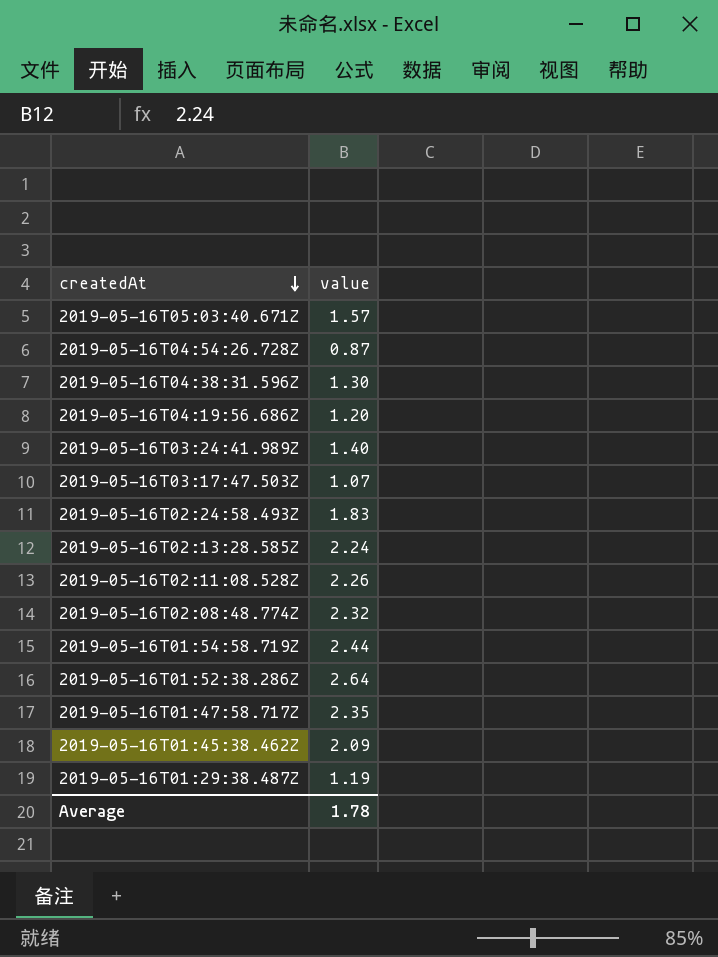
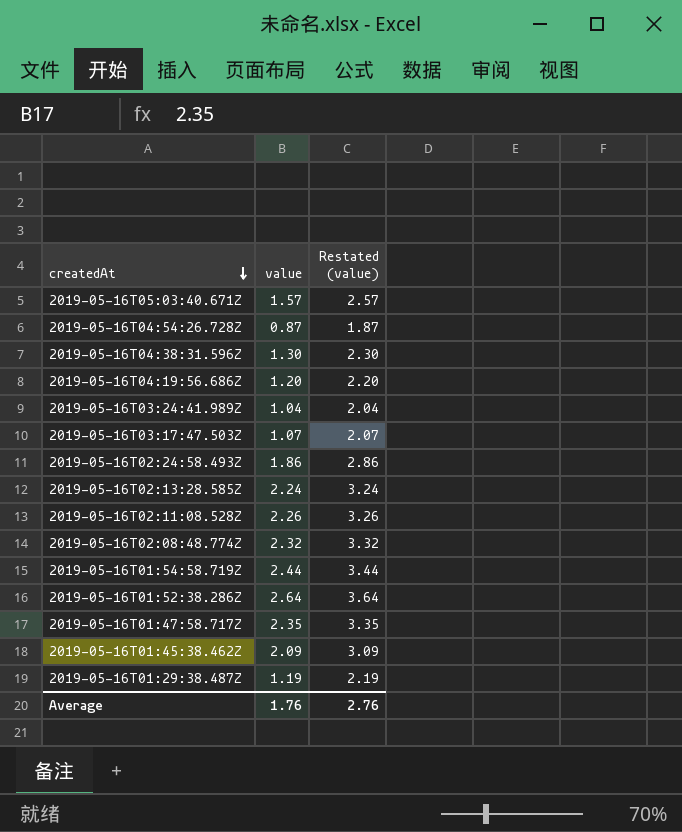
column Restated (value) | formula: none -> [value] + 1
2019-05-16T03:24:41.989Z | value: 1.40 -> 1.04
2019-05-16T02:24:58.493Z | value: 1.83 -> 1.86
Average | value: 1.78 -> 1.76

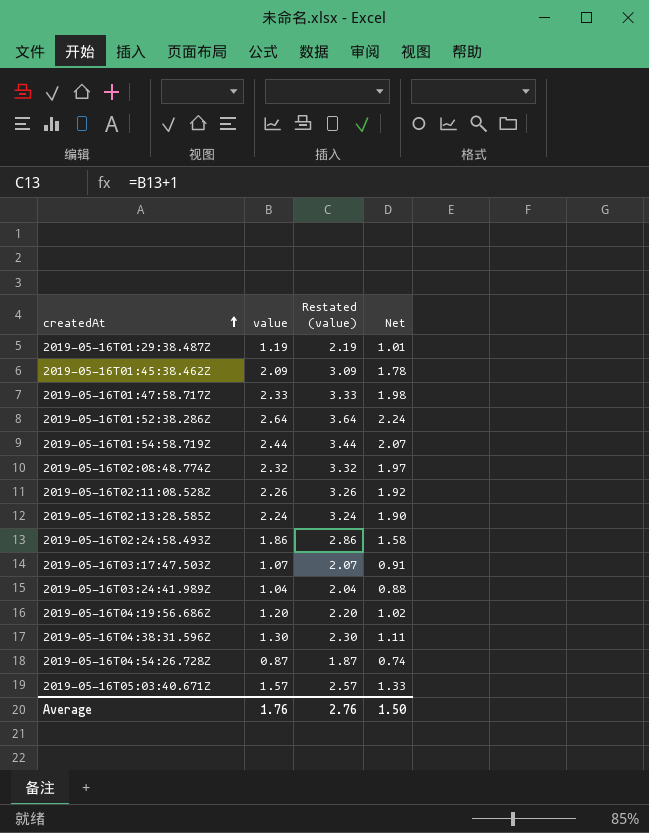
row order: createdAt descending -> createdAt ascending
column Net | formula: none -> [value] * 0.85
2019-05-16T01:47:58.717Z | value: 2.35 -> 2.33
2019-05-16T01:47:58.717Z | Restated (value): 3.35 -> 3.33

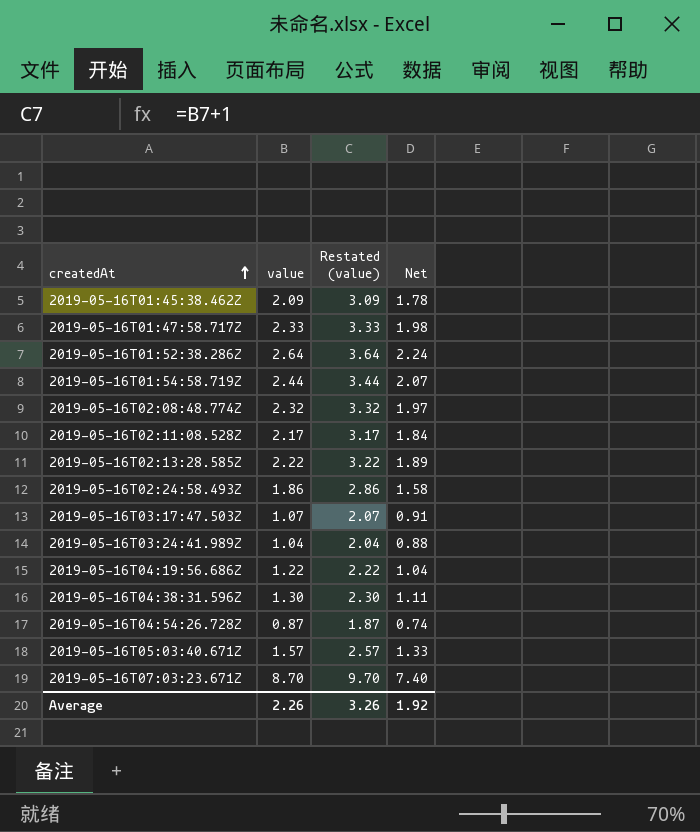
row 2019-05-16T01:29:38.487Z: 1.19 | 2.19 | 1.01 -> none
2019-05-16T02:11:08.528Z | value: 2.26 -> 2.17
2019-05-16T02:11:08.528Z | Restated (value): 3.26 -> 3.17
2019-05-16T02:11:08.528Z | Net: 1.92 -> 1.84
2019-05-16T02:13:28.585Z | value: 2.24 -> 2.22
2019-05-16T02:13:28.585Z | Restated (value): 3.24 -> 3.22
2019-05-16T02:13:28.585Z | Net: 1.90 -> 1.89
2019-05-16T04:19:56.686Z | value: 1.20 -> 1.22
2019-05-16T04:19:56.686Z | Restated (value): 2.20 -> 2.22
2019-05-16T04:19:56.686Z | Net: 1.02 -> 1.04
row 2019-05-16T07:03:23.671Z: none -> 8.70 | 9.70 | 7.40
Average | value: 1.76 -> 2.26
Average | Restated (value): 2.76 -> 3.26
Average | Net: 1.50 -> 1.92

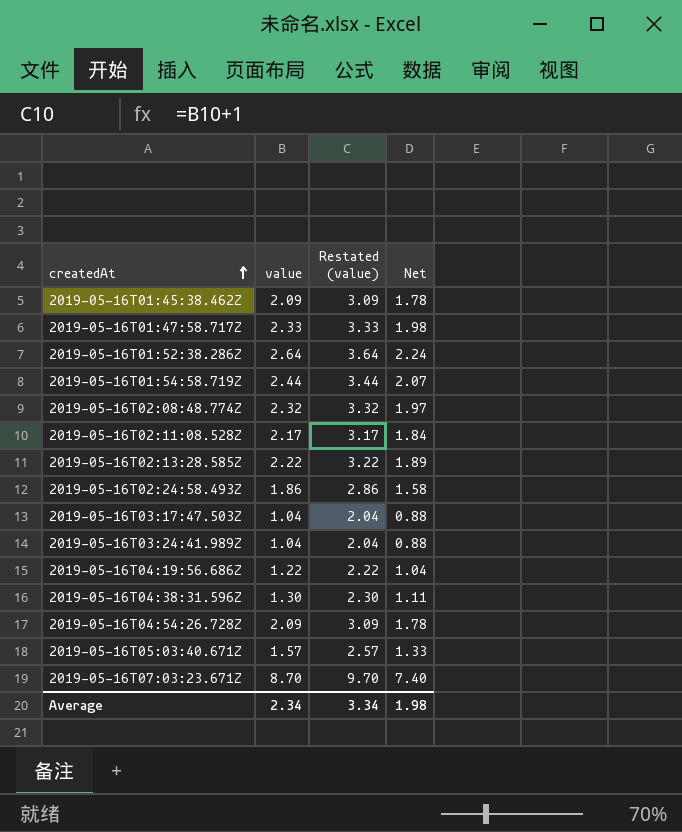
2019-05-16T03:17:47.503Z | value: 1.07 -> 1.04
2019-05-16T03:17:47.503Z | Restated (value): 2.07 -> 2.04
2019-05-16T03:17:47.503Z | Net: 0.91 -> 0.88
2019-05-16T04:54:26.728Z | value: 0.87 -> 2.09
2019-05-16T04:54:26.728Z | Restated (value): 1.87 -> 3.09
2019-05-16T04:54:26.728Z | Net: 0.74 -> 1.78
Average | value: 2.26 -> 2.34
Average | Restated (value): 3.26 -> 3.34
Average | Net: 1.92 -> 1.98

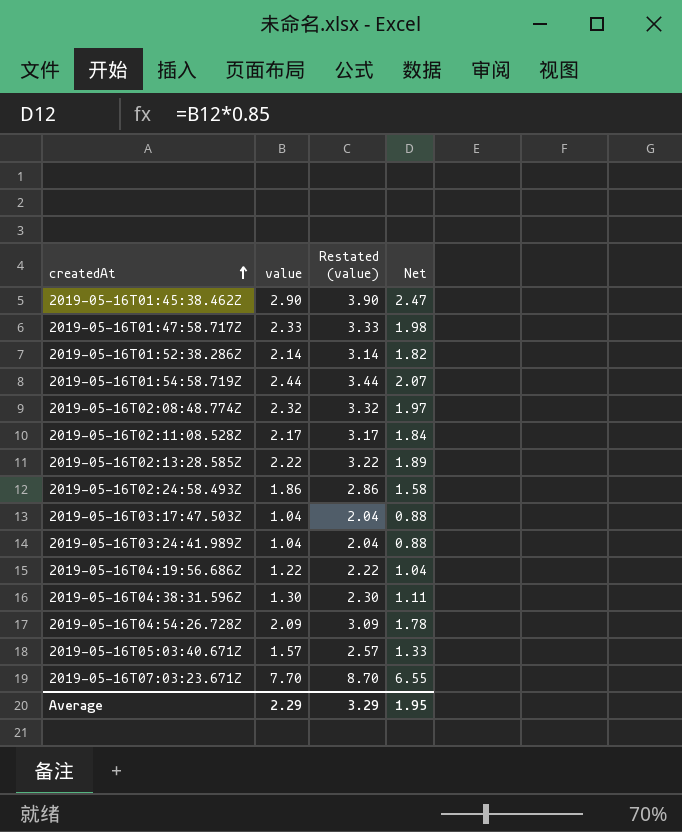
2019-05-16T01:45:38.462Z | value: 2.09 -> 2.90
2019-05-16T01:45:38.462Z | Restated (value): 3.09 -> 3.90
2019-05-16T01:45:38.462Z | Net: 1.78 -> 2.47
2019-05-16T01:52:38.286Z | value: 2.64 -> 2.14
2019-05-16T01:52:38.286Z | Restated (value): 3.64 -> 3.14
2019-05-16T01:52:38.286Z | Net: 2.24 -> 1.82
2019-05-16T07:03:23.671Z | value: 8.70 -> 7.70
2019-05-16T07:03:23.671Z | Restated (value): 9.70 -> 8.70
2019-05-16T07:03:23.671Z | Net: 7.40 -> 6.55
Average | value: 2.34 -> 2.29
Average | Restated (value): 3.34 -> 3.29
Average | Net: 1.98 -> 1.95

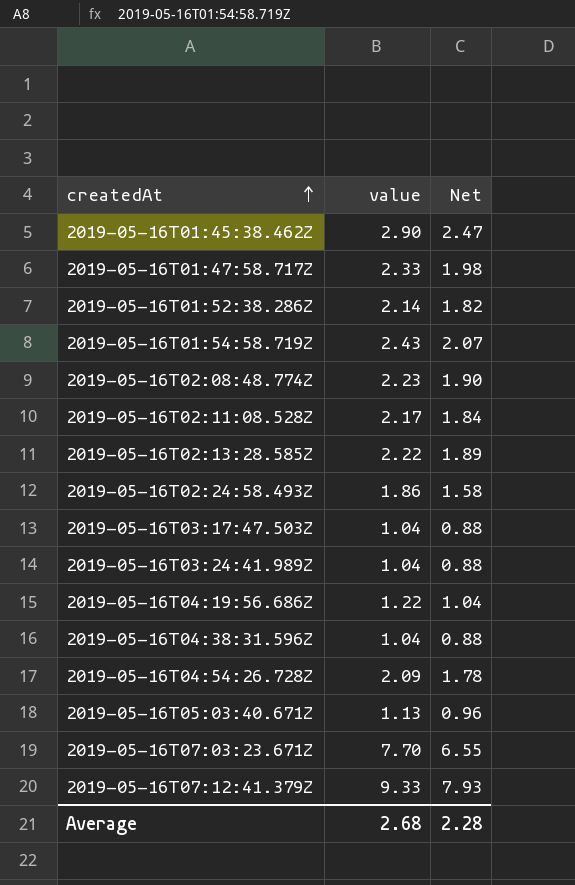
column Restated (value) | formula: [value] + 1 -> none
2019-05-16T01:54:58.719Z | value: 2.44 -> 2.43
2019-05-16T02:08:48.774Z | value: 2.32 -> 2.23
2019-05-16T02:08:48.774Z | Net: 1.97 -> 1.90
2019-05-16T04:38:31.596Z | value: 1.30 -> 1.04
2019-05-16T04:38:31.596Z | Net: 1.11 -> 0.88
2019-05-16T05:03:40.671Z | value: 1.57 -> 1.13
2019-05-16T05:03:40.671Z | Net: 1.33 -> 0.96
row 2019-05-16T07:12:41.379Z: none -> 9.33 | 7.93
Average | value: 2.29 -> 2.68
Average | Net: 1.95 -> 2.28

